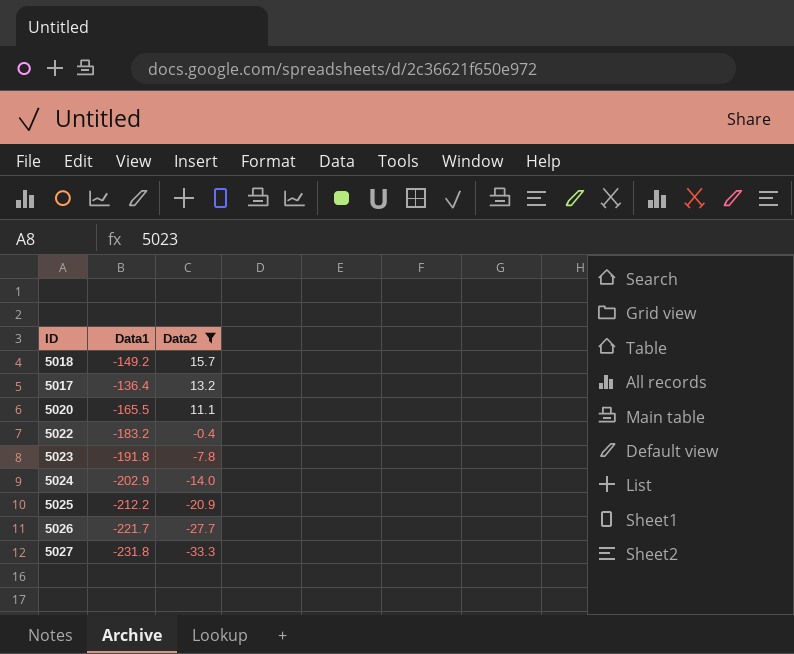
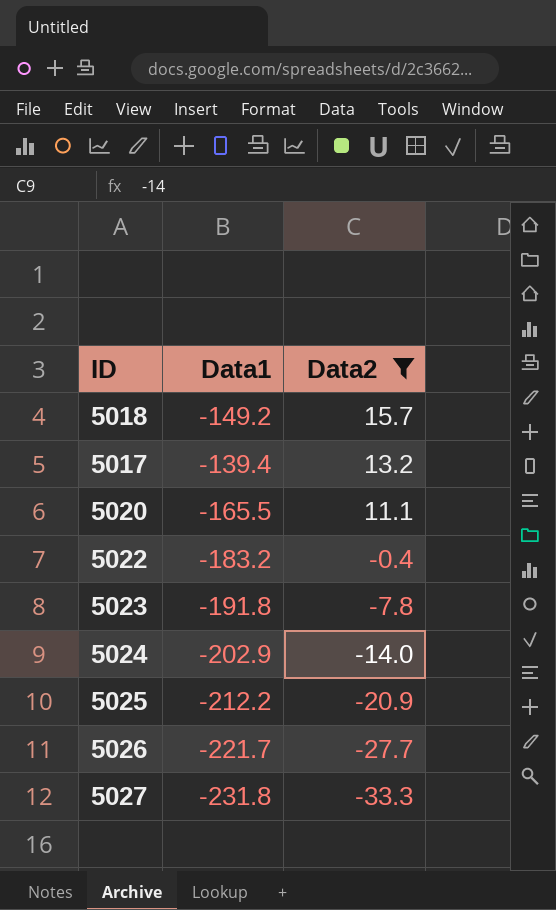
5017 | Data1: -136.4 -> -139.4

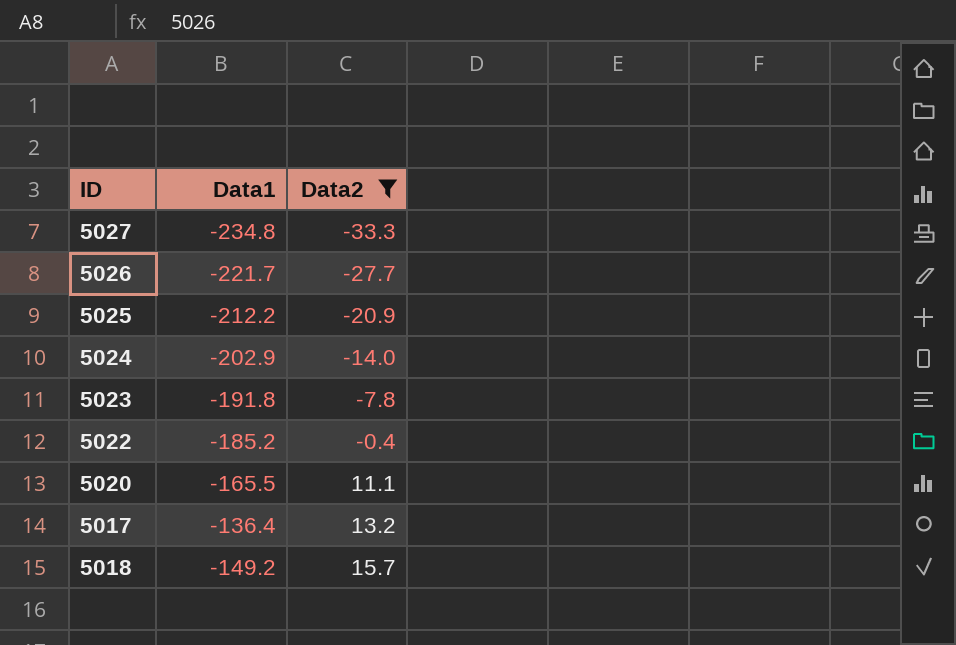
row order: Data2 descending -> Data2 ascending
5027 | Data1: -231.8 -> -234.8
5022 | Data1: -183.2 -> -185.2
5017 | Data1: -139.4 -> -136.4

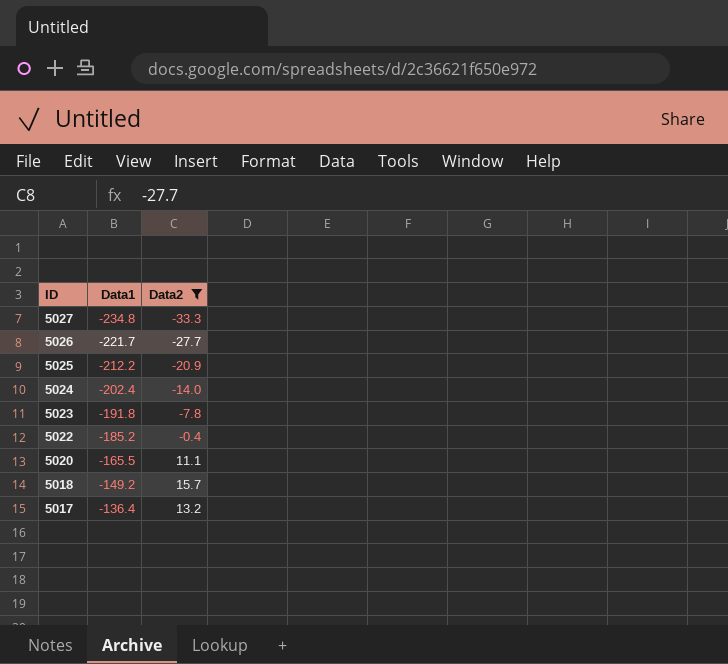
row order: Data2 ascending -> ID descending
5024 | Data1: -202.9 -> -202.4

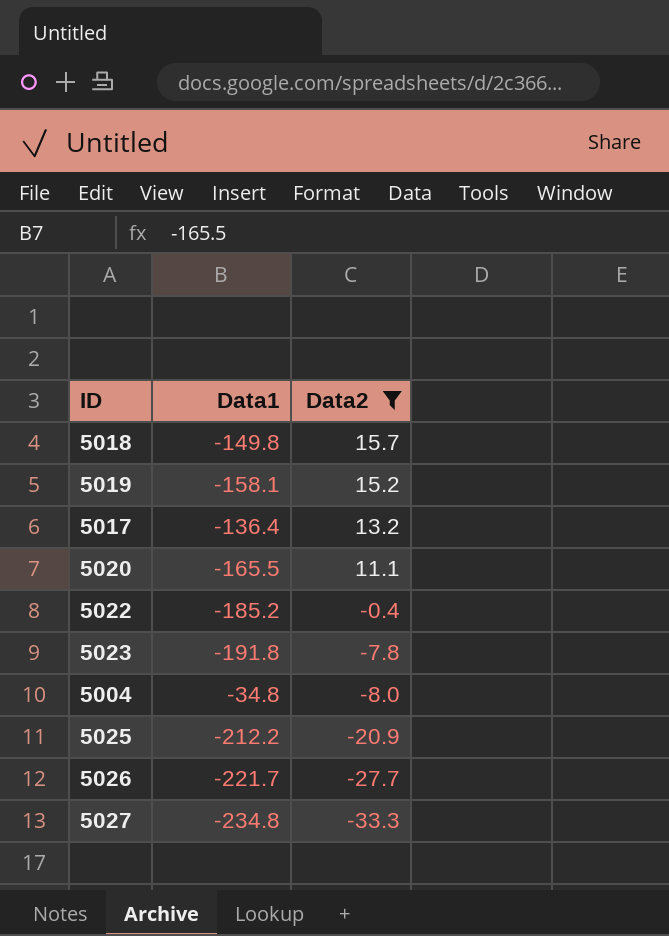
row order: ID descending -> Data2 descending
row 5024: -202.4 | -14.0 -> none
5018 | Data1: -149.2 -> -149.8
row 5019: none -> -158.1 | 15.2
row 5004: none -> -34.8 | -8.0

